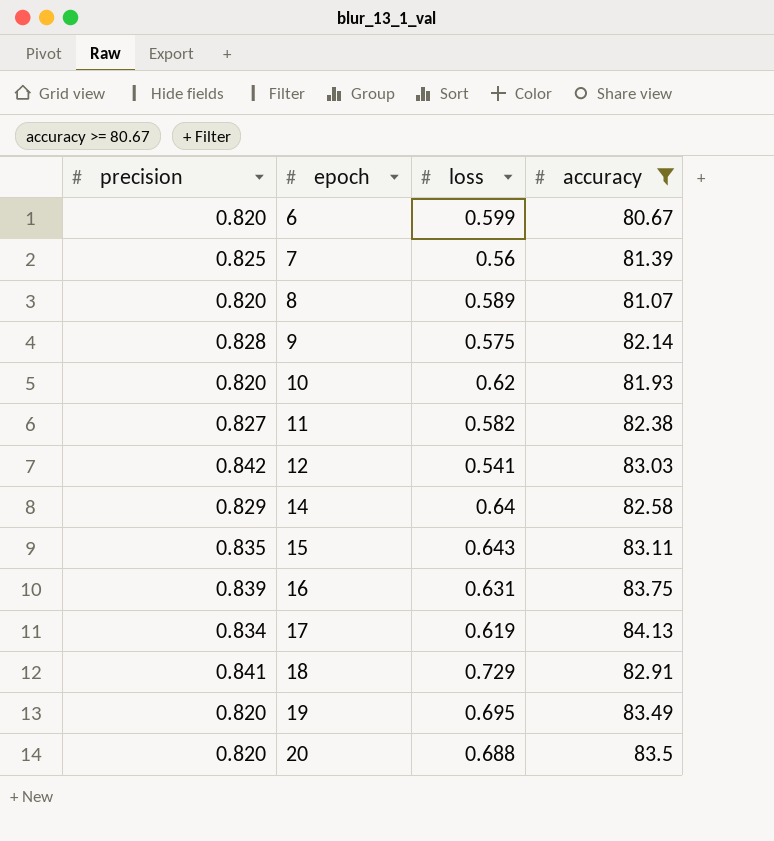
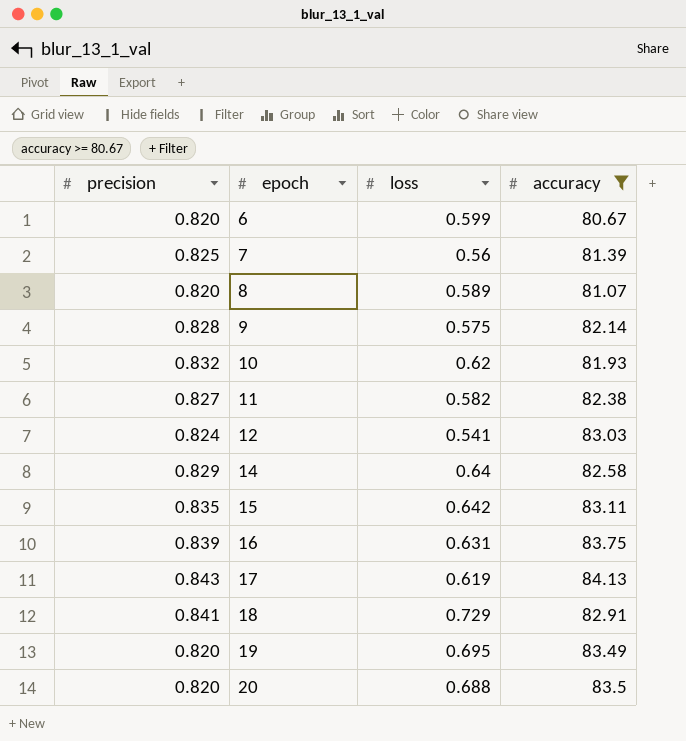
10 | precision: 0.820 -> 0.832
12 | precision: 0.842 -> 0.824
15 | loss: 0.643 -> 0.642
17 | precision: 0.834 -> 0.843

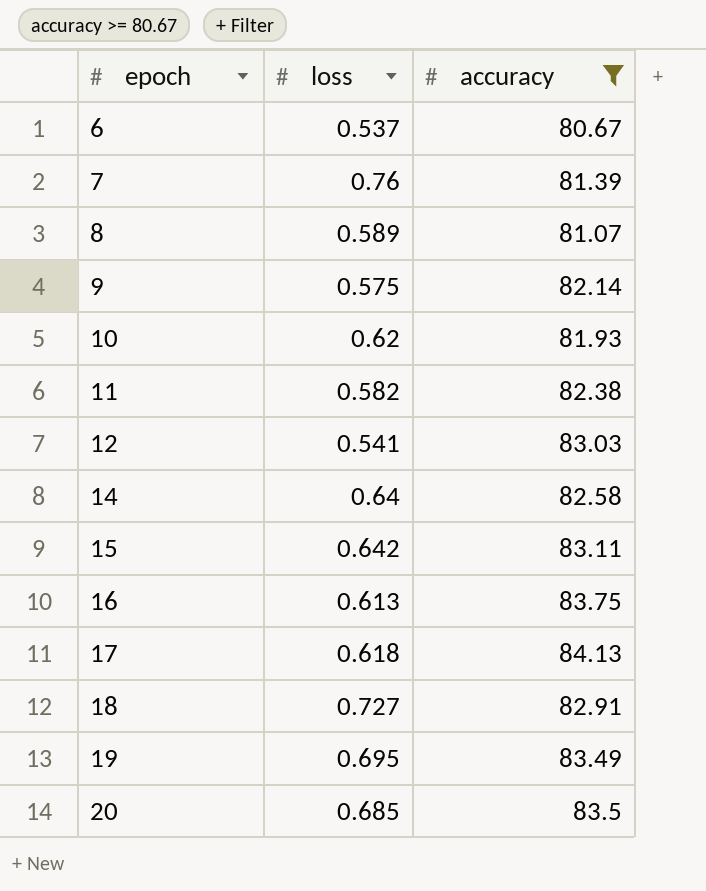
column precision | position: 1 -> none
6 | loss: 0.599 -> 0.537
7 | loss: 0.56 -> 0.76
16 | loss: 0.631 -> 0.613
17 | loss: 0.619 -> 0.618
18 | loss: 0.729 -> 0.727
20 | loss: 0.688 -> 0.685

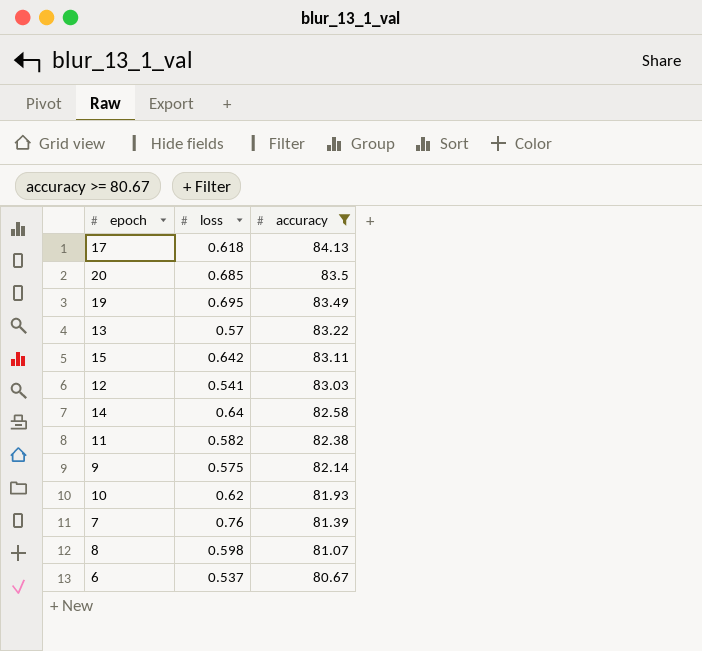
row order: epoch ascending -> accuracy descending
row 16: 0.613 | 83.75 -> none
row 18: 0.727 | 82.91 -> none
row 13: none -> 0.57 | 83.22
8 | loss: 0.589 -> 0.598

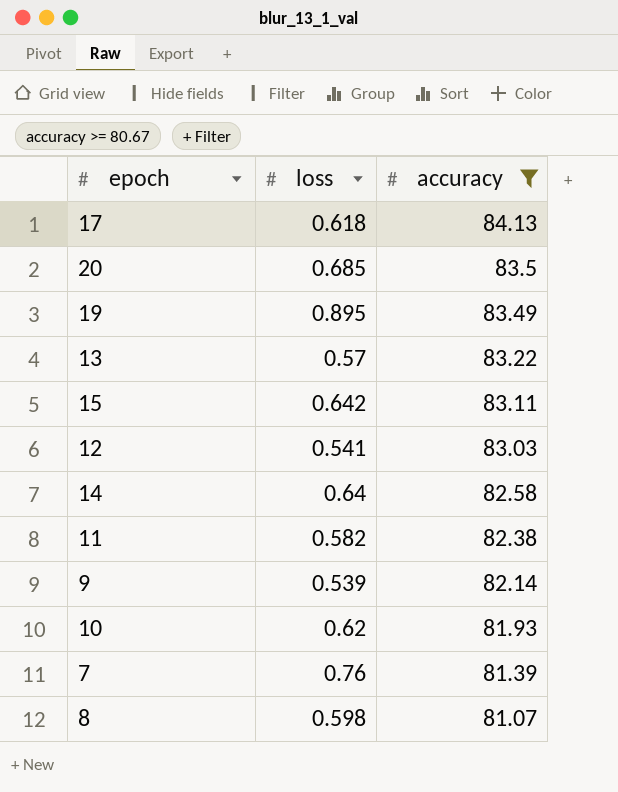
row 6: 0.537 | 80.67 -> none
19 | loss: 0.695 -> 0.895
9 | loss: 0.575 -> 0.539

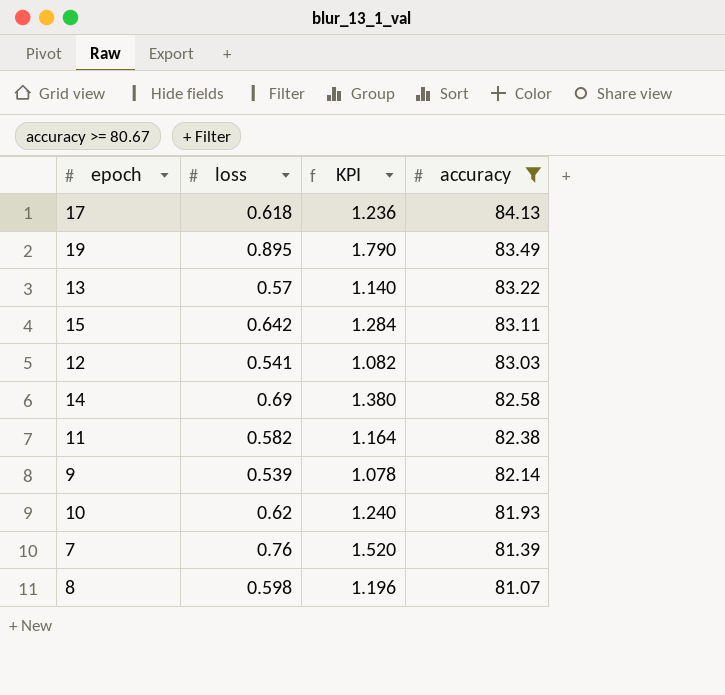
column KPI | formula: none -> [loss] * 2
row 20: 0.685 | 83.5 -> none
14 | loss: 0.64 -> 0.69

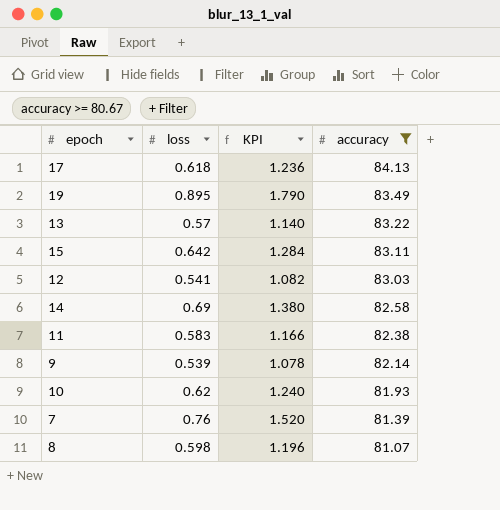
11 | loss: 0.582 -> 0.583
11 | KPI: 1.164 -> 1.166

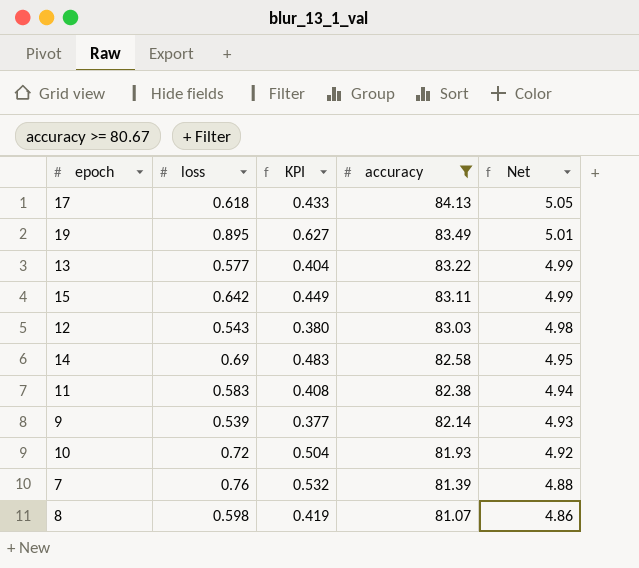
column KPI | formula: [loss] * 2 -> [loss] * 0.7
column Net | formula: none -> [accuracy] * 0.06
13 | loss: 0.57 -> 0.577
12 | loss: 0.541 -> 0.543
10 | loss: 0.62 -> 0.72

